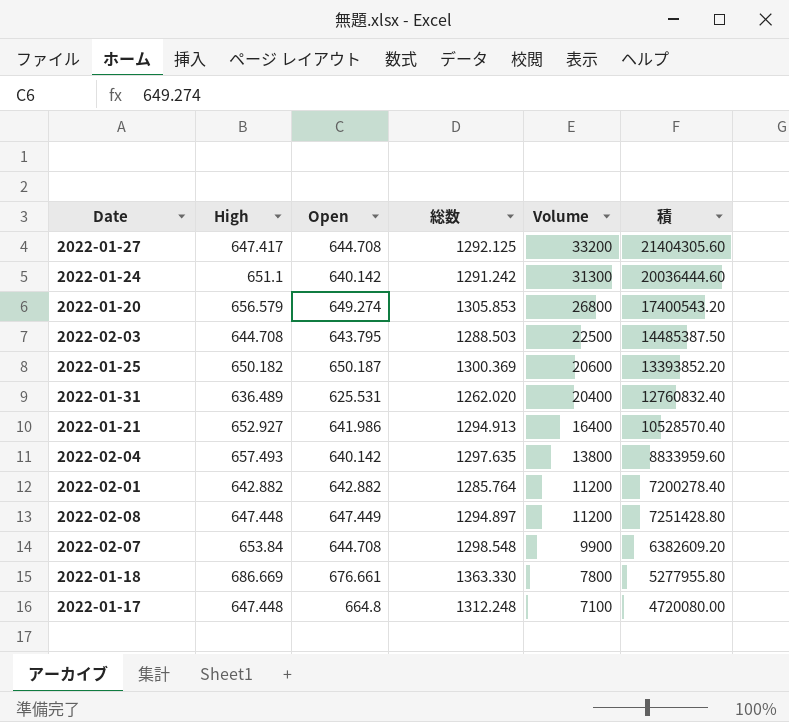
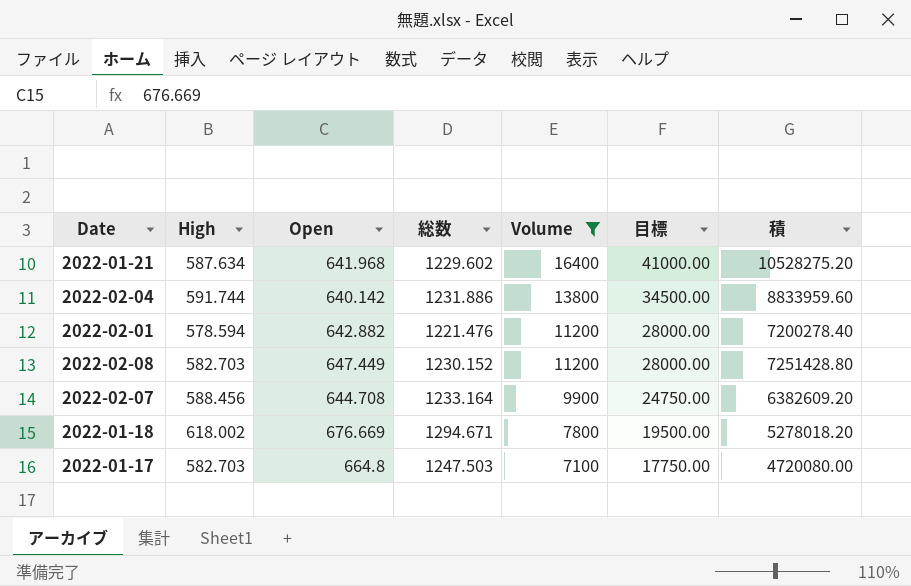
filter: none -> Volume <= 16400
column 目標 | formula: none -> [Volume] * 2.5
2022-01-21 | High: 652.927 -> 587.634
2022-01-21 | Open: 641.986 -> 641.968
2022-01-21 | 総数: 1294.913 -> 1229.602
2022-01-21 | 積: 10528570.40 -> 10528275.20
2022-02-04 | High: 657.493 -> 591.744
2022-02-04 | 総数: 1297.635 -> 1231.886
2022-02-01 | High: 642.882 -> 578.594
2022-02-01 | 総数: 1285.764 -> 1221.476
2022-02-08 | High: 647.448 -> 582.703
2022-02-08 | 総数: 1294.897 -> 1230.152
2022-02-07 | High: 653.84 -> 588.456
2022-02-07 | 総数: 1298.548 -> 1233.164
2022-01-18 | High: 686.669 -> 618.002
2022-01-18 | Open: 676.661 -> 676.669
2022-01-18 | 総数: 1363.330 -> 1294.671
2022-01-18 | 積: 5277955.80 -> 5278018.20
2022-01-17 | High: 647.448 -> 582.703
2022-01-17 | 総数: 1312.248 -> 1247.503

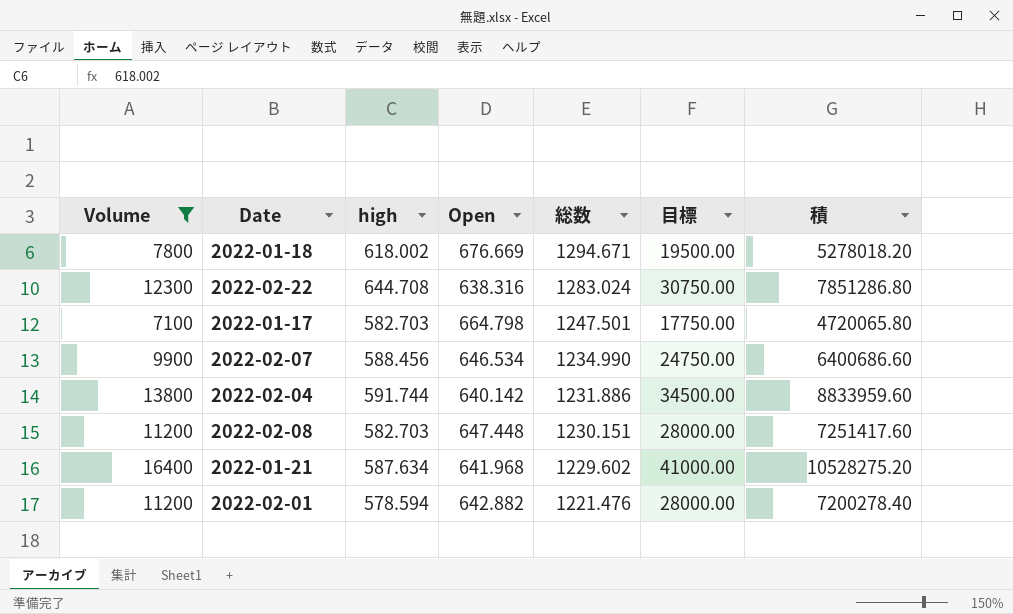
row order: Volume descending -> 総数 descending
column Volume | position: 5 -> 1
column name: High -> high
row 2022-02-22: none -> 12300 | 644.708 | 638.316 | 1283.024 | 30750.00 | 7851286.80
2022-01-17 | Open: 664.8 -> 664.798
2022-01-17 | 総数: 1247.503 -> 1247.501
2022-01-17 | 積: 4720080.00 -> 4720065.80
2022-02-07 | Open: 644.708 -> 646.534
2022-02-07 | 総数: 1233.164 -> 1234.990
2022-02-07 | 積: 6382609.20 -> 6400686.60
2022-02-08 | Open: 647.449 -> 647.448
2022-02-08 | 総数: 1230.152 -> 1230.151
2022-02-08 | 積: 7251428.80 -> 7251417.60

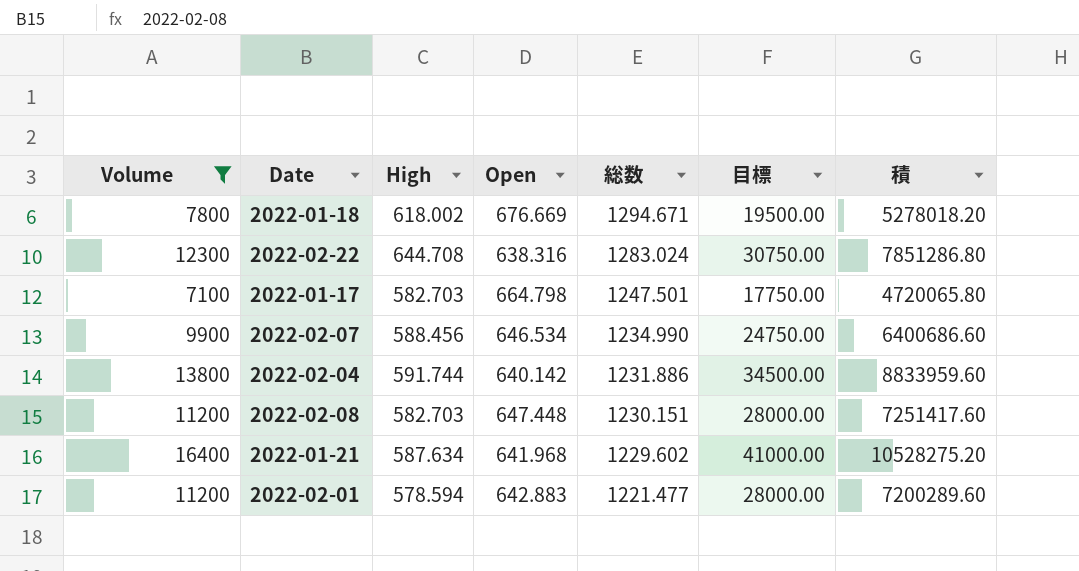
column name: high -> High
2022-02-01 | Open: 642.882 -> 642.883
2022-02-01 | 総数: 1221.476 -> 1221.477
2022-02-01 | 積: 7200278.40 -> 7200289.60

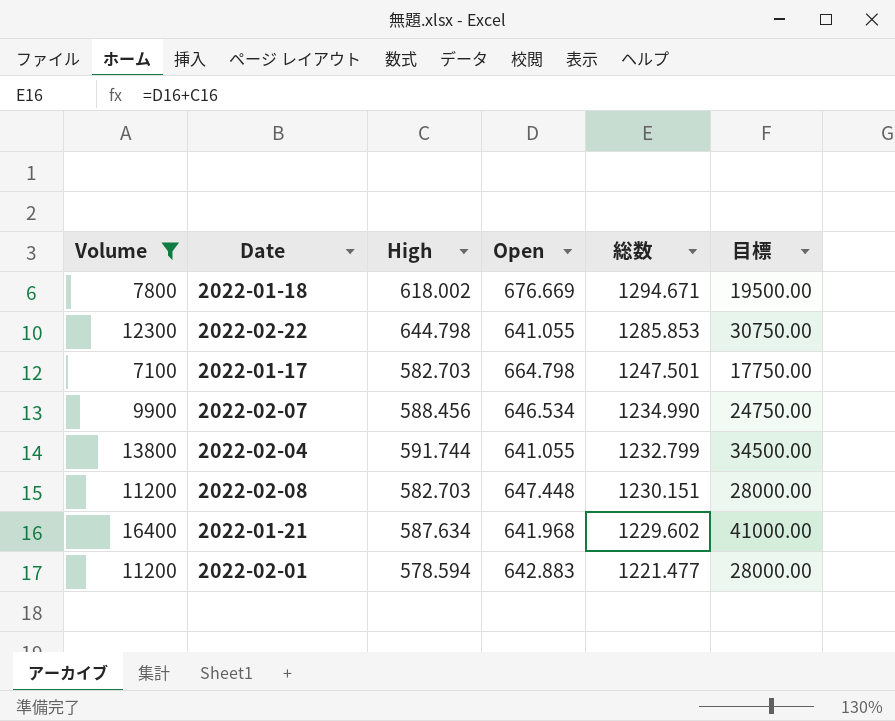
column 積 | formula: [Volume] * [Open] -> none
2022-02-22 | High: 644.708 -> 644.798
2022-02-22 | Open: 638.316 -> 641.055
2022-02-22 | 総数: 1283.024 -> 1285.853
2022-02-04 | Open: 640.142 -> 641.055
2022-02-04 | 総数: 1231.886 -> 1232.799

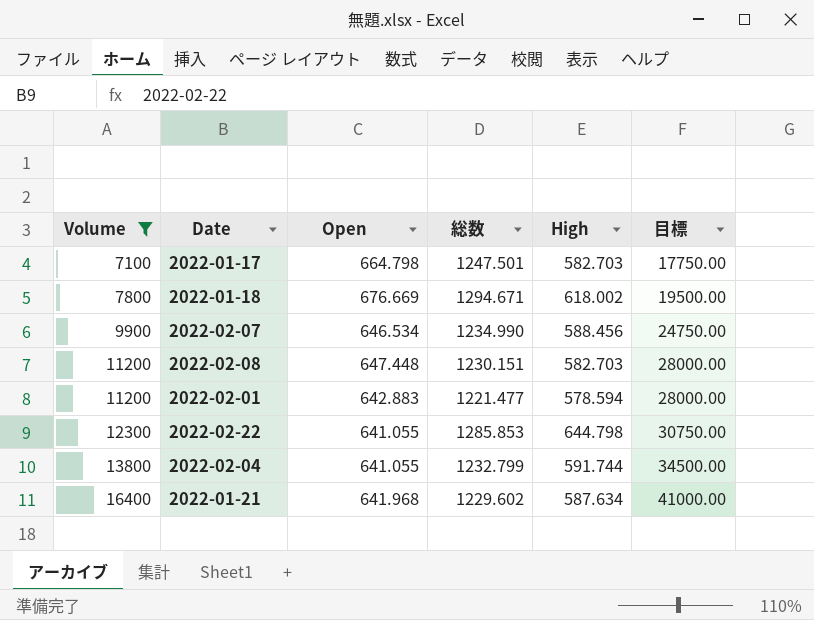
row order: 総数 descending -> Volume ascending
column High | position: 3 -> 5

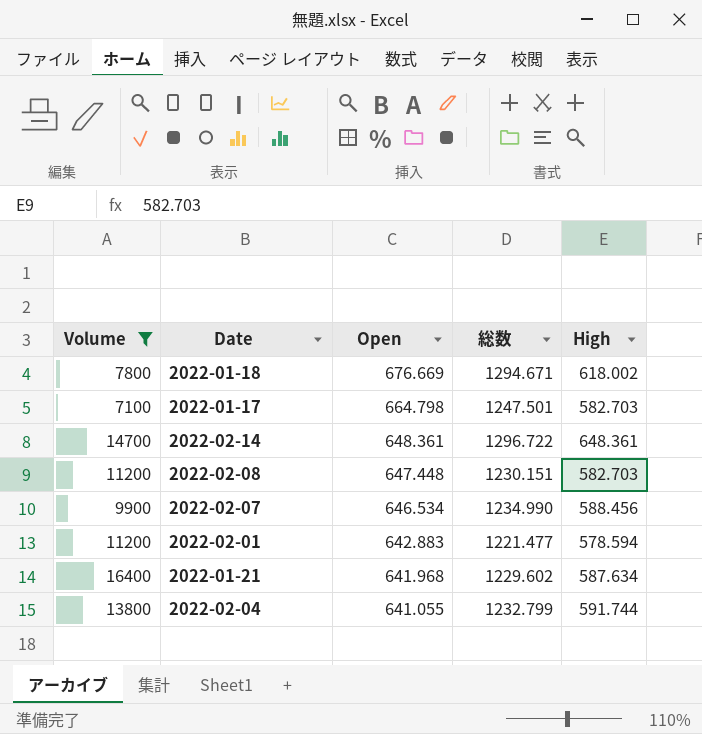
row order: Volume ascending -> Open descending
column 目標 | formula: [Volume] * 2.5 -> none
row 2022-02-22: 12300 | 641.055 | 1285.853 | 644.798 | 30750.00 -> none
row 2022-02-14: none -> 14700 | 648.361 | 1296.722 | 648.361

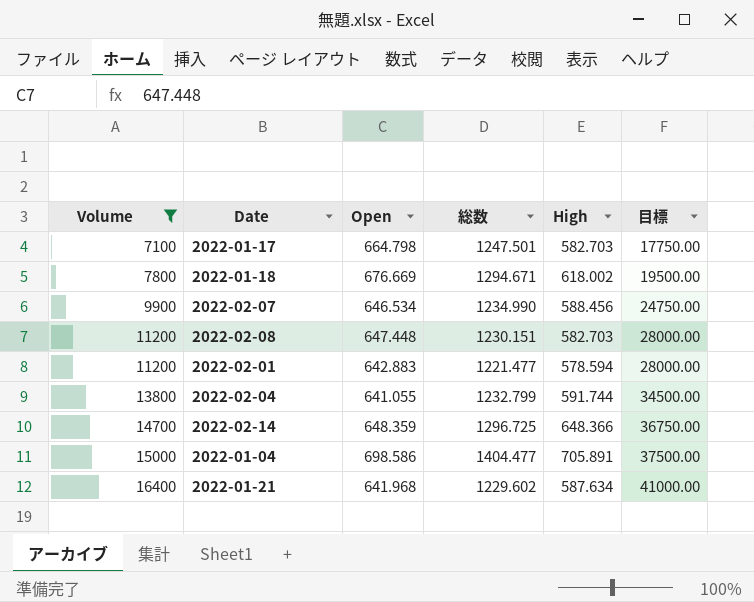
row order: Open descending -> Volume ascending
column 目標 | formula: none -> [Volume] * 2.5
2022-02-14 | Open: 648.361 -> 648.359
2022-02-14 | 総数: 1296.722 -> 1296.725
2022-02-14 | High: 648.361 -> 648.366
row 2022-01-04: none -> 15000 | 698.586 | 1404.477 | 705.891 | 37500.00

